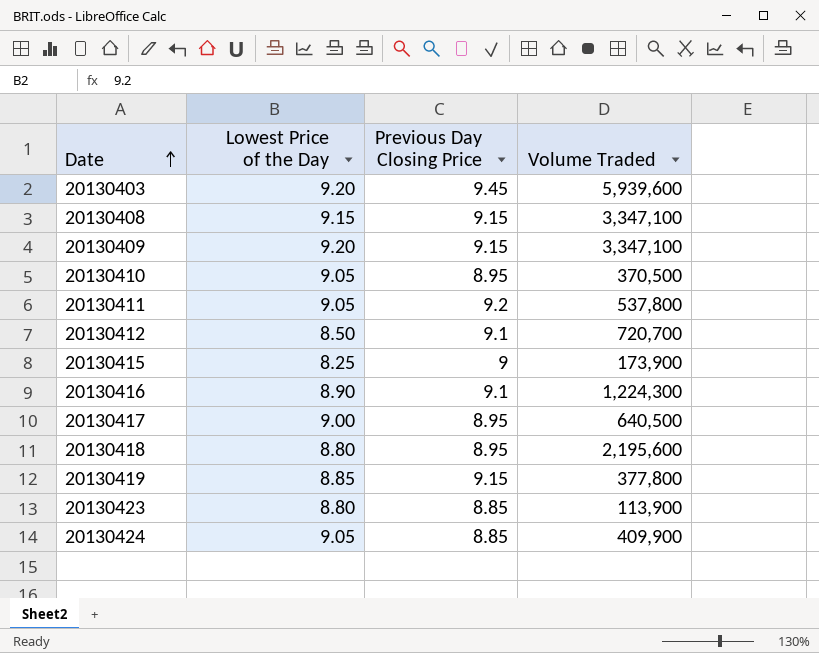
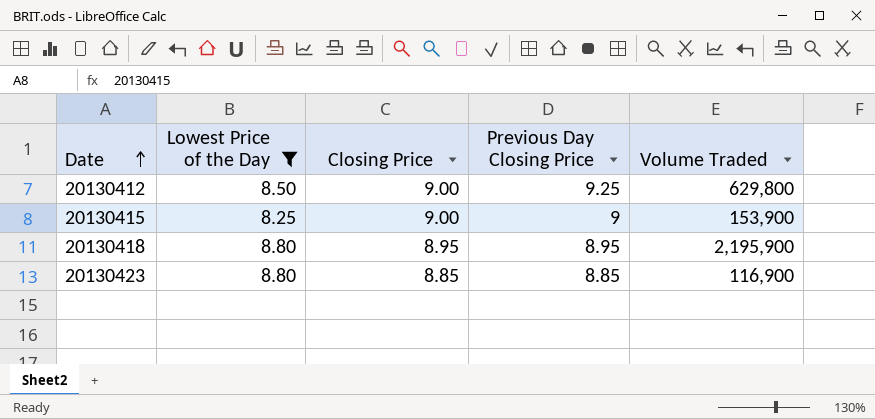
filter: none -> Lowest Price of the Day <= 8.80
column Closing Price | position: none -> 3
20130412 | Previous Day Closing Price: 9.1 -> 9.25
20130412 | Volume Traded: 720,700 -> 629,800
20130415 | Volume Traded: 173,900 -> 153,900
20130418 | Volume Traded: 2,195,600 -> 2,195,900
20130423 | Volume Traded: 113,900 -> 116,900

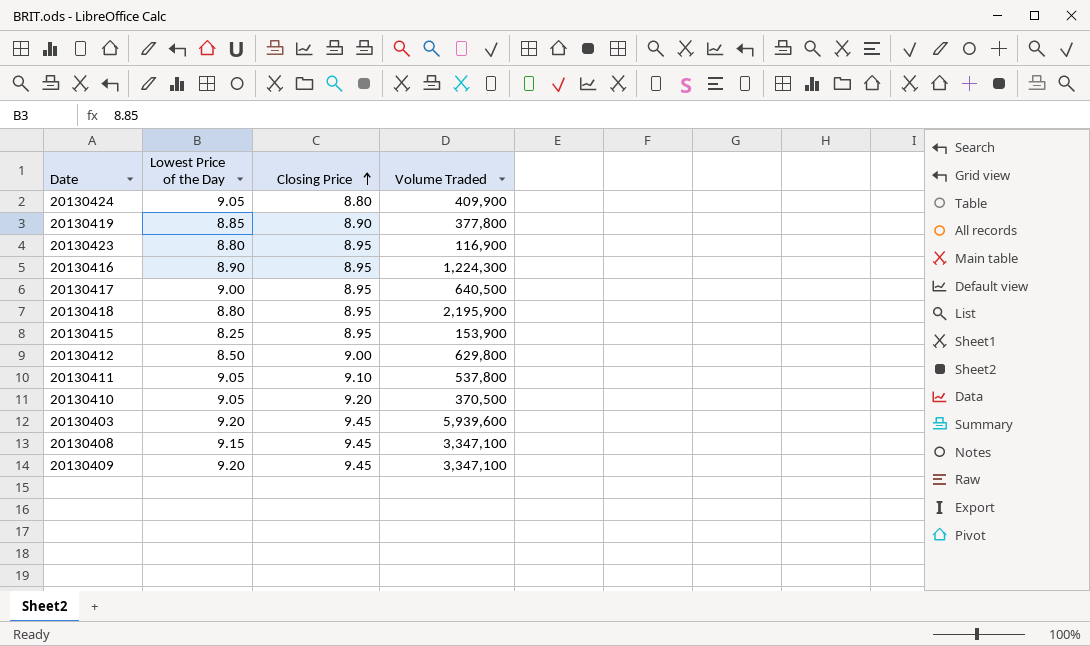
filter: Lowest Price of the Day <= 8.80 -> none
row order: Date ascending -> Closing Price ascending
column Previous Day Closing Price | position: 4 -> none
20130423 | Closing Price: 8.85 -> 8.95
20130415 | Closing Price: 9.00 -> 8.95

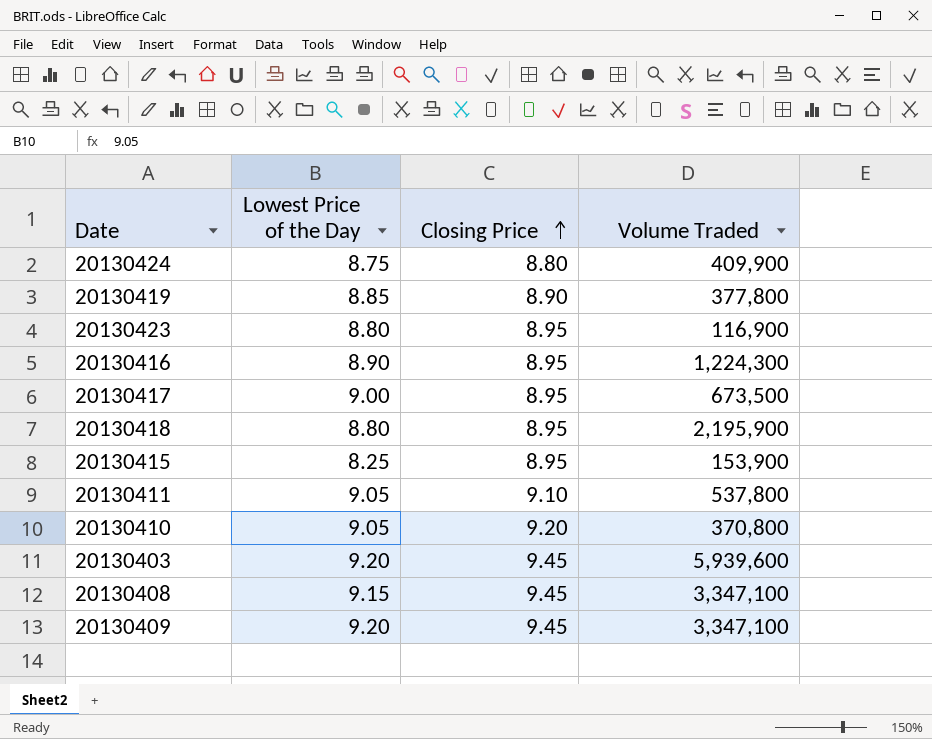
row 20130412: 8.50 | 9.00 | 629,800 -> none
20130424 | Lowest Price of the Day: 9.05 -> 8.75
20130417 | Volume Traded: 640,500 -> 673,500
20130410 | Volume Traded: 370,500 -> 370,800

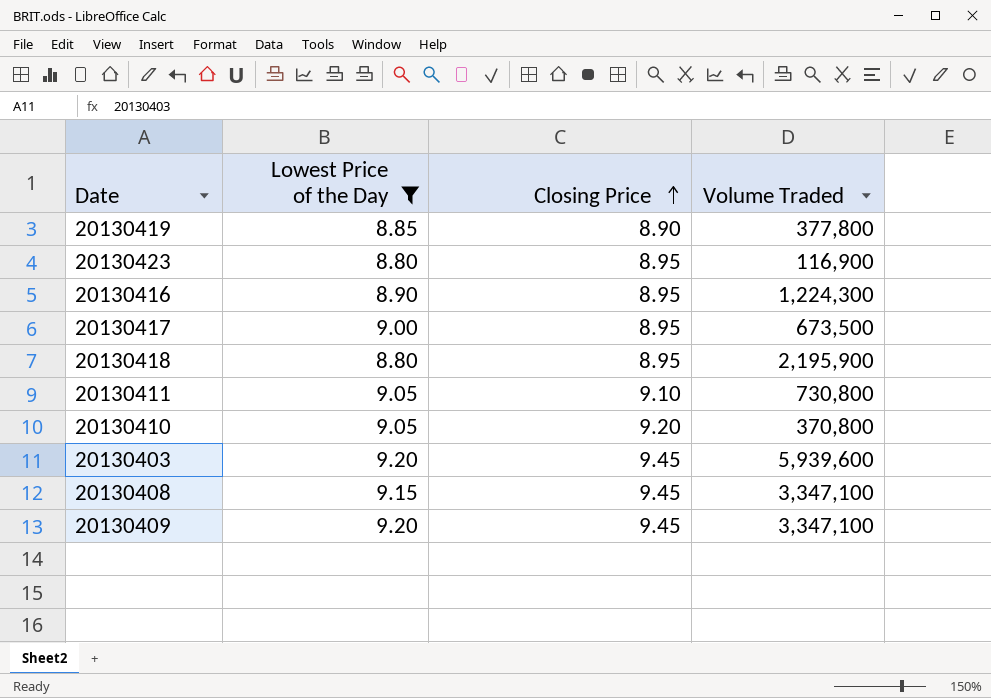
filter: none -> Lowest Price of the Day >= 8.80
20130411 | Volume Traded: 537,800 -> 730,800

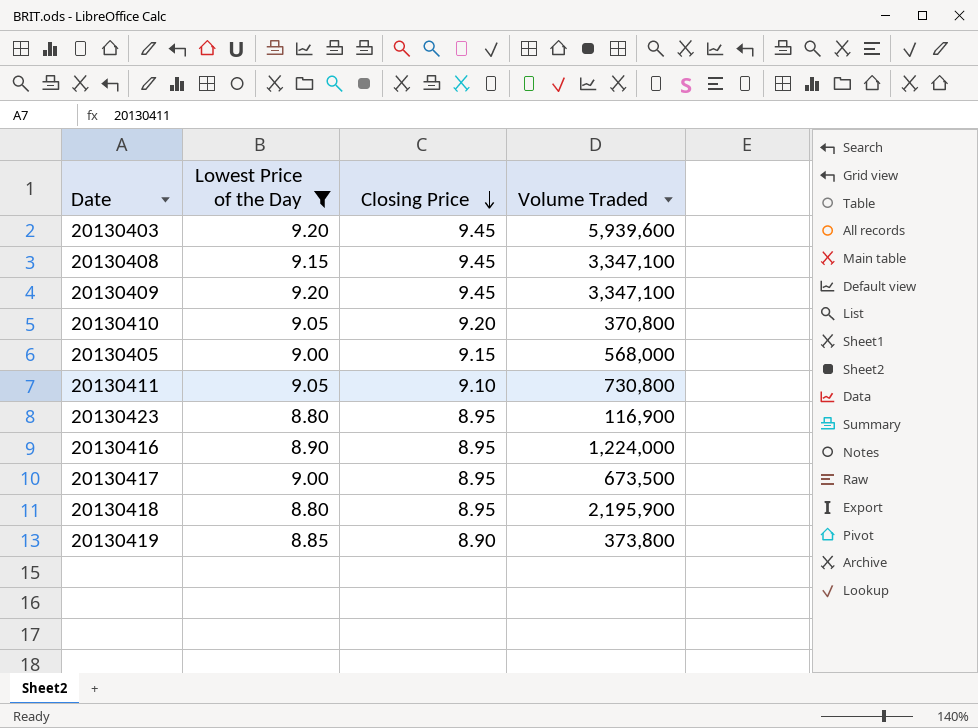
row order: Closing Price ascending -> Closing Price descending
row 20130405: none -> 9.00 | 9.15 | 568,000
20130416 | Volume Traded: 1,224,300 -> 1,224,000
20130419 | Volume Traded: 377,800 -> 373,800

